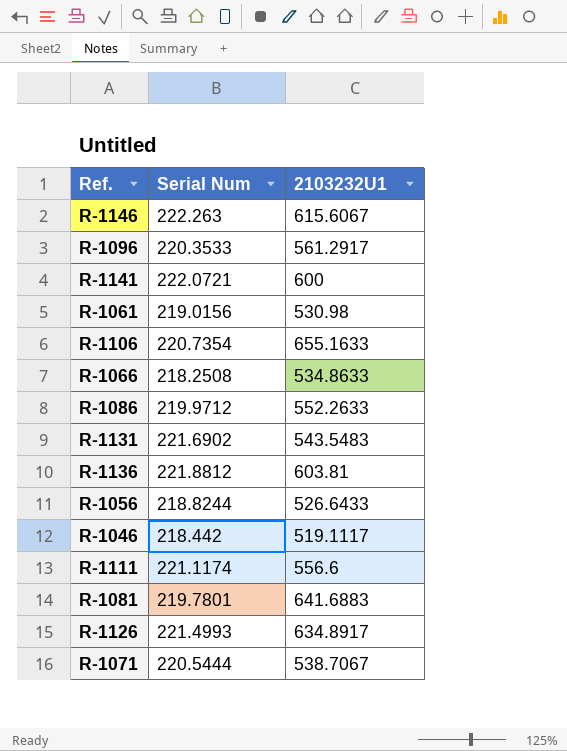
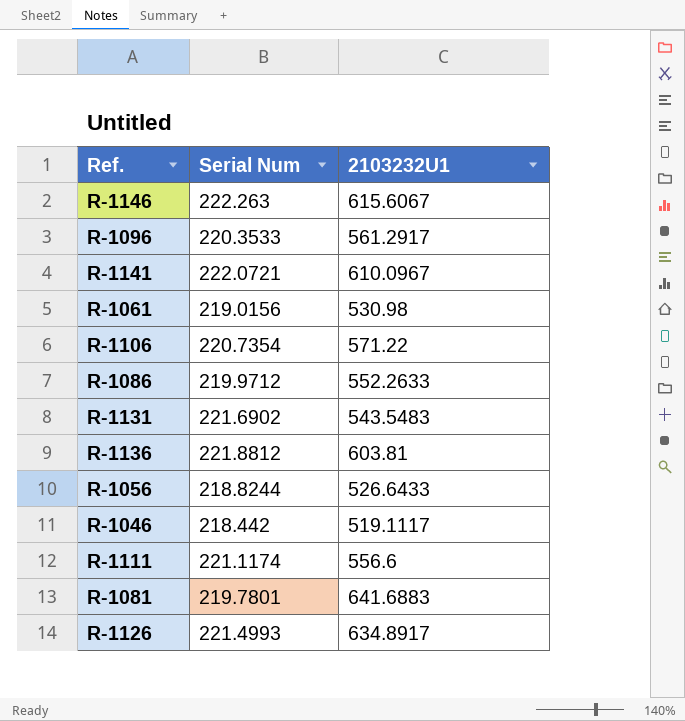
row R-1066: 218.2508 | 534.8633 -> none
row R-1071: 220.5444 | 538.7067 -> none
R-1141 | 2103232U1: 600 -> 610.0967
R-1106 | 2103232U1: 655.1633 -> 571.22

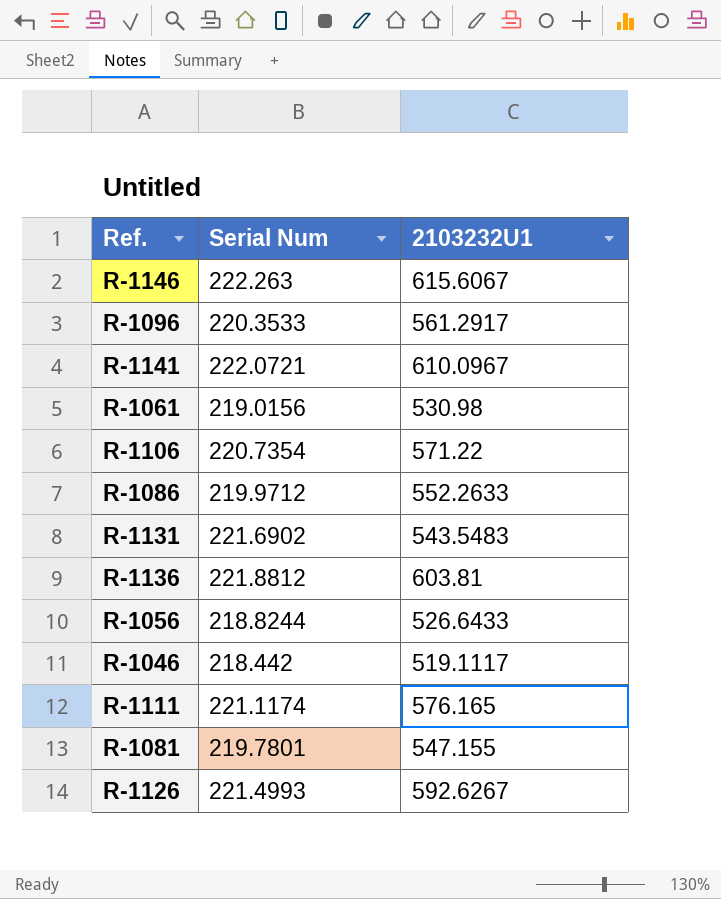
R-1111 | 2103232U1: 556.6 -> 576.165
R-1081 | 2103232U1: 641.6883 -> 547.155
R-1126 | 2103232U1: 634.8917 -> 592.6267

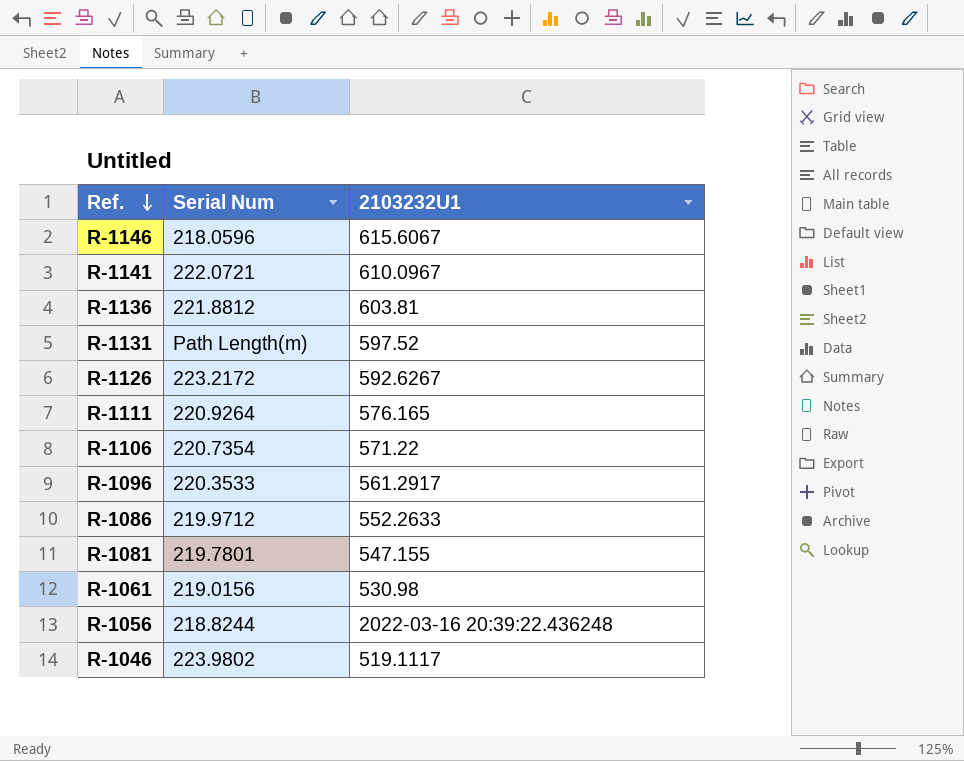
row order: none -> Ref. descending
R-1146 | Serial Num: 222.263 -> 218.0596
R-1131 | Serial Num: 221.6902 -> Path Length(m)
R-1131 | 2103232U1: 543.5483 -> 597.52
R-1126 | Serial Num: 221.4993 -> 223.2172
R-1111 | Serial Num: 221.1174 -> 220.9264
R-1056 | 2103232U1: 526.6433 -> 2022-03-16 20:39:22.436248
R-1046 | Serial Num: 218.442 -> 223.9802

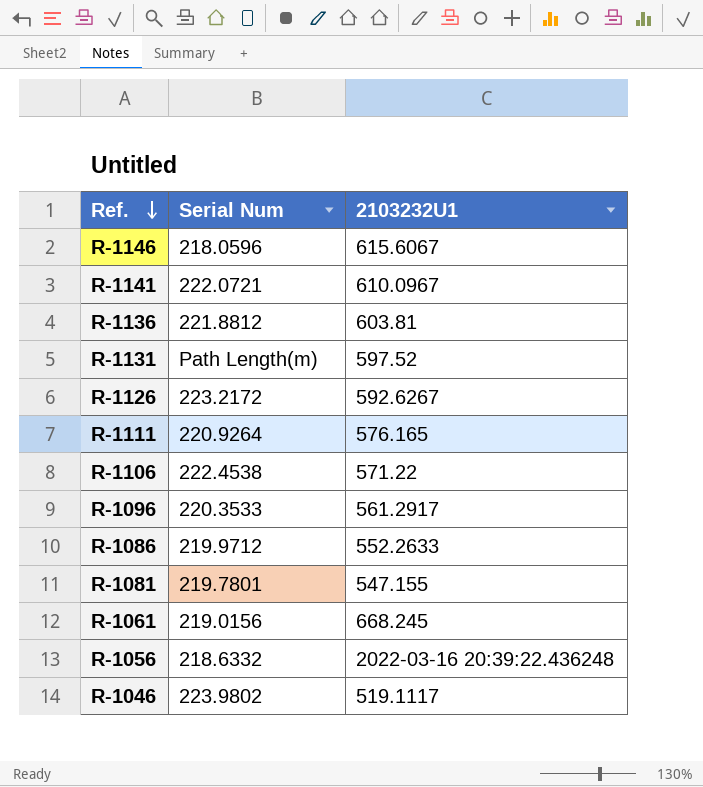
R-1106 | Serial Num: 220.7354 -> 222.4538
R-1061 | 2103232U1: 530.98 -> 668.245
R-1056 | Serial Num: 218.8244 -> 218.6332

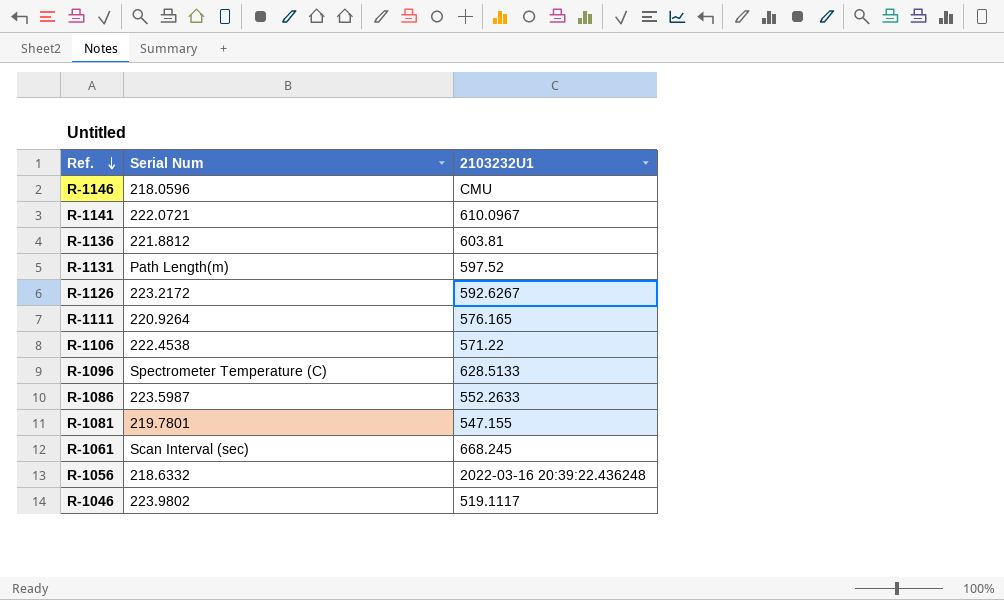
R-1146 | 2103232U1: 615.6067 -> CMU
R-1096 | Serial Num: 220.3533 -> Spectrometer Temperature (C)
R-1096 | 2103232U1: 561.2917 -> 628.5133
R-1086 | Serial Num: 219.9712 -> 223.5987
R-1061 | Serial Num: 219.0156 -> Scan Interval (sec)

